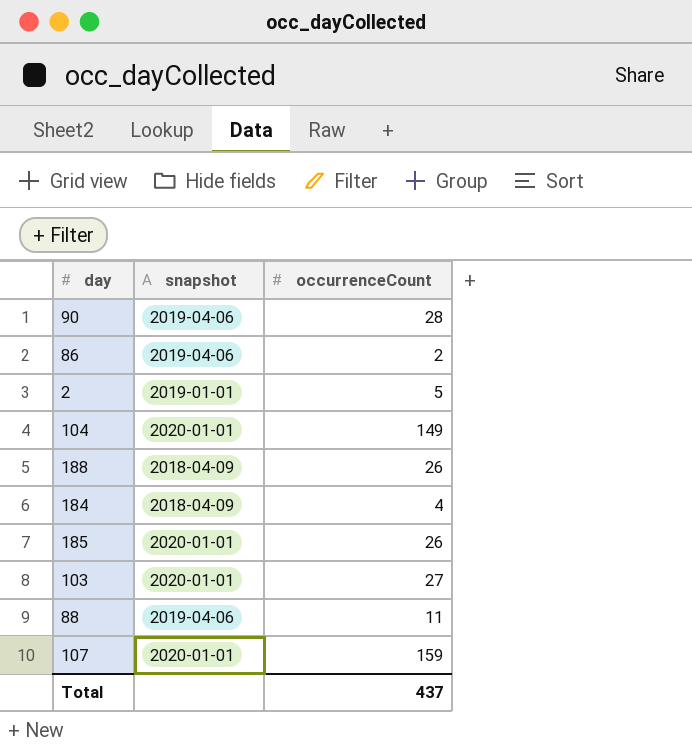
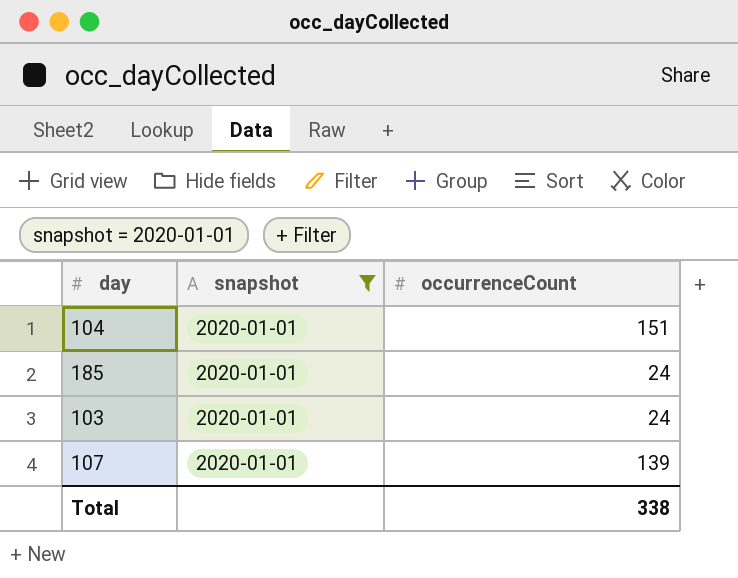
filter: none -> snapshot = 2020-01-01
104 | occurrenceCount: 149 -> 151
185 | occurrenceCount: 26 -> 24
103 | occurrenceCount: 27 -> 24
107 | occurrenceCount: 159 -> 139
Total | occurrenceCount: 437 -> 338

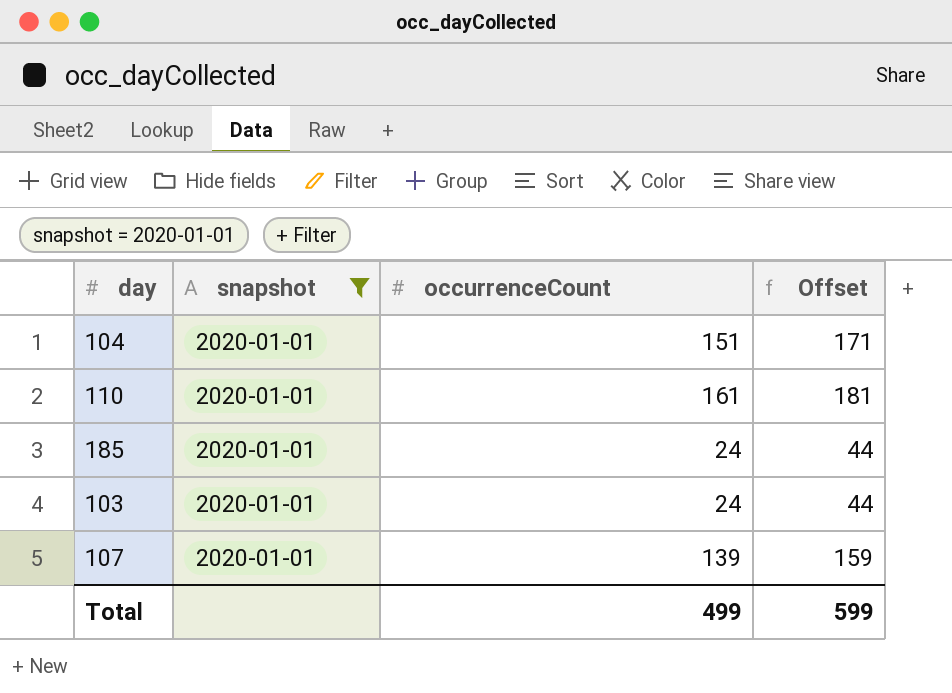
column Offset | formula: none -> [occurrenceCount] + 20
row 110: none -> 2020-01-01 | 161 | 181
Total | occurrenceCount: 338 -> 499

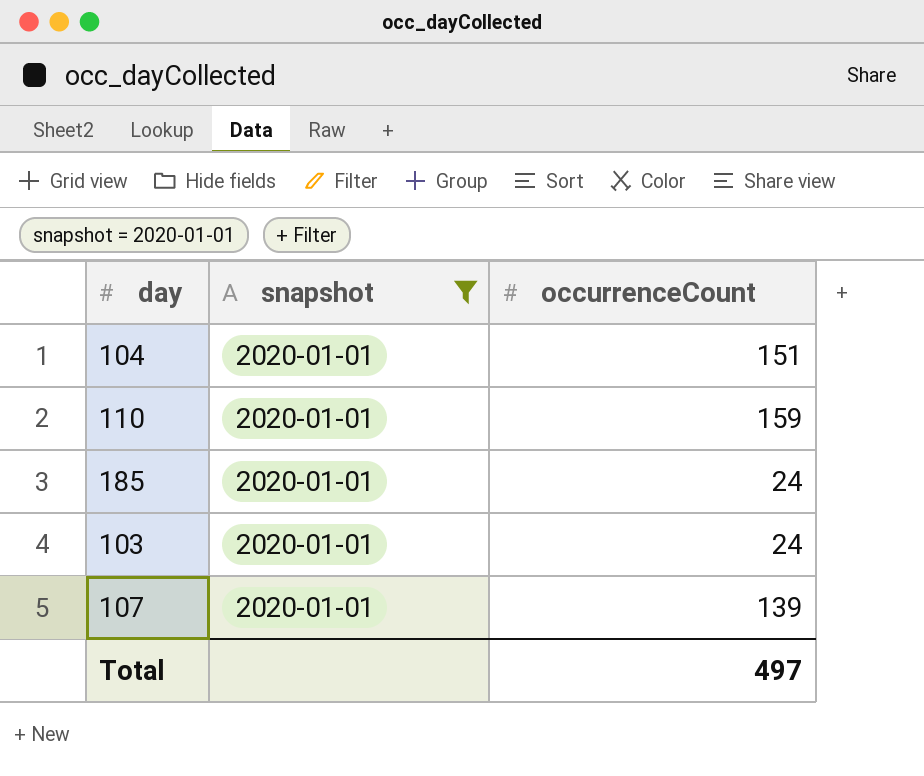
column Offset | formula: [occurrenceCount] + 20 -> none
110 | occurrenceCount: 161 -> 159
Total | occurrenceCount: 499 -> 497

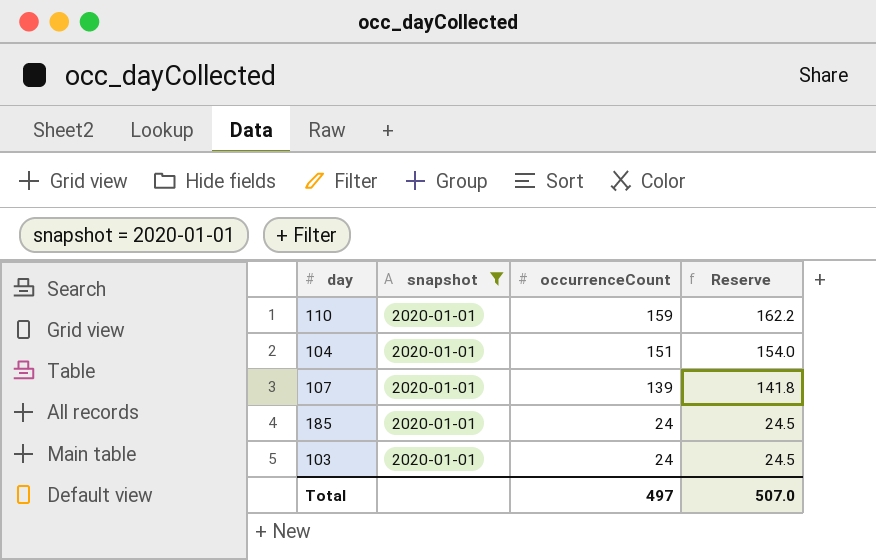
row order: none -> occurrenceCount descending
column Reserve | formula: none -> [occurrenceCount] * 1.02

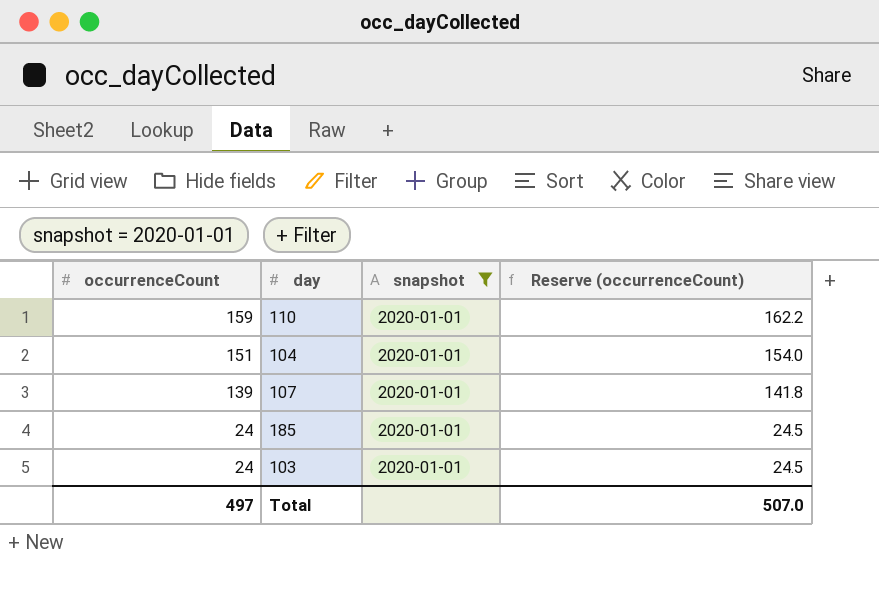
column occurrenceCount | position: 3 -> 1
column name: Reserve -> Reserve (occurrenceCount)

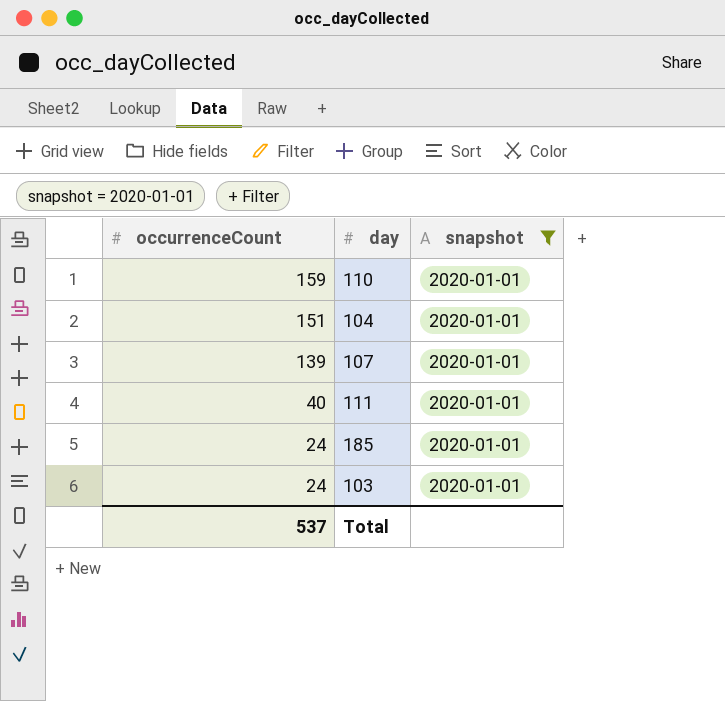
column Reserve (occurrenceCount) | formula: [occurrenceCount] * 1.02 -> none
row 111: none -> 40 | 2020-01-01
Total | occurrenceCount: 497 -> 537

